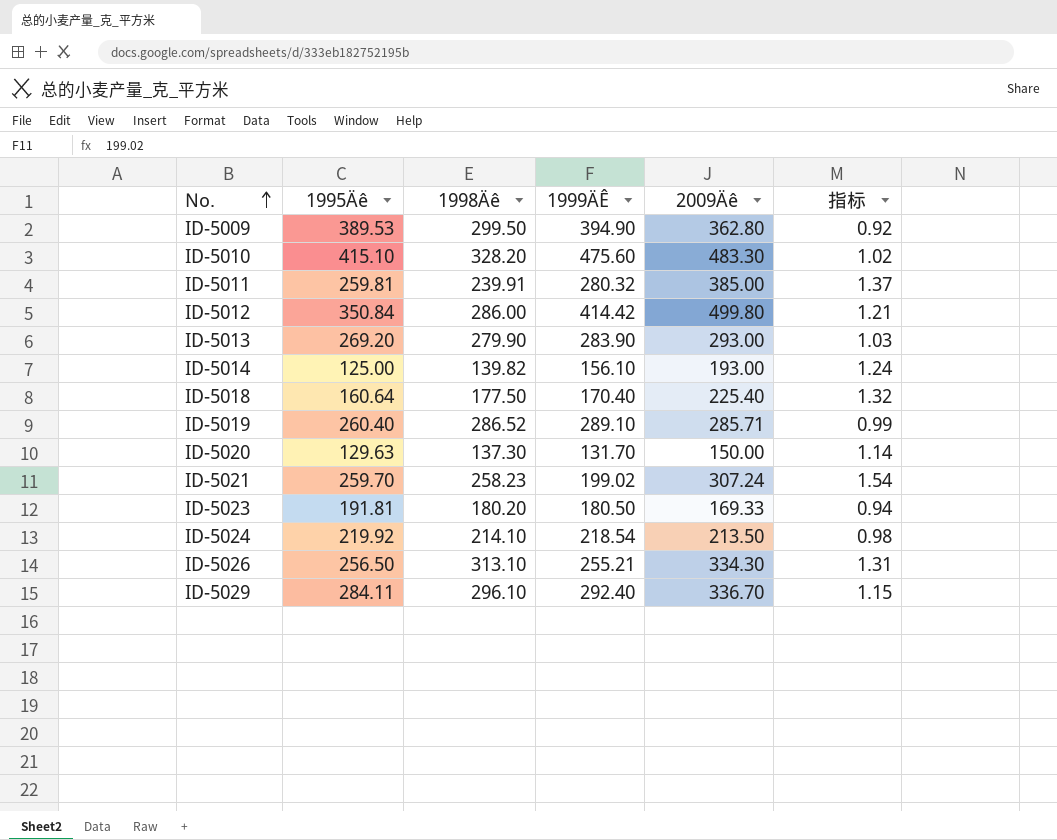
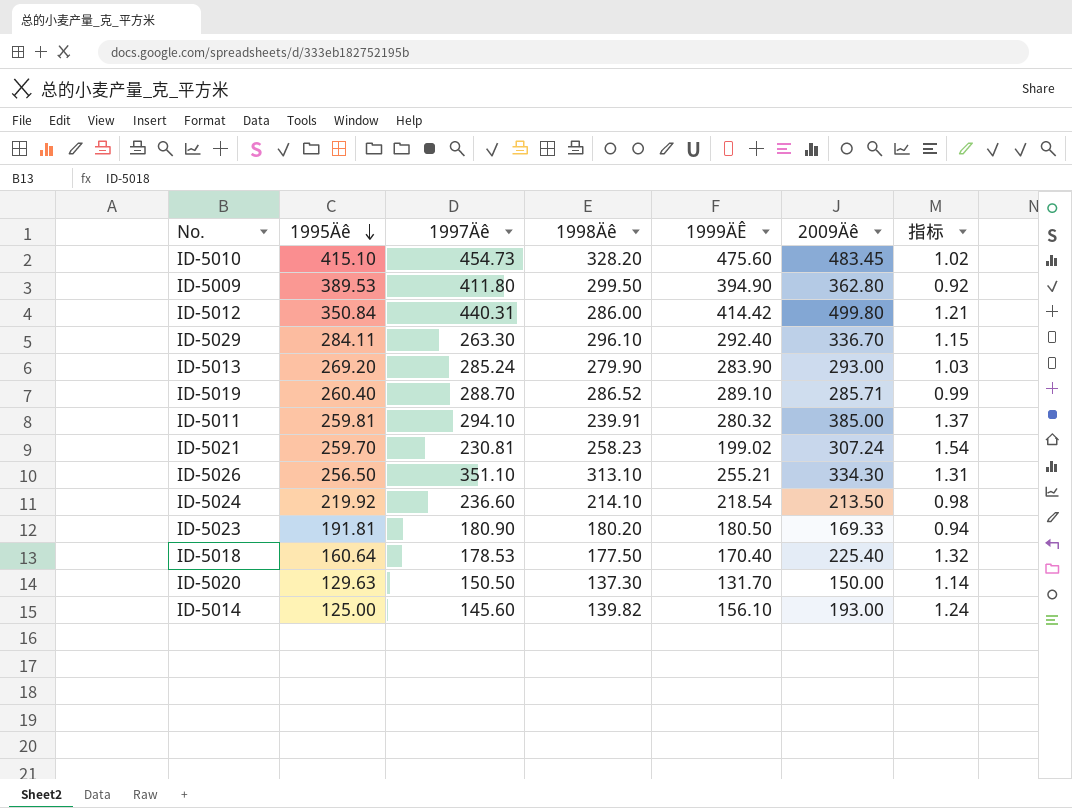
row order: No. ascending -> 1995Äê descending
column 1997Äê | position: none -> 3
ID-5010 | 2009Äê: 483.30 -> 483.45

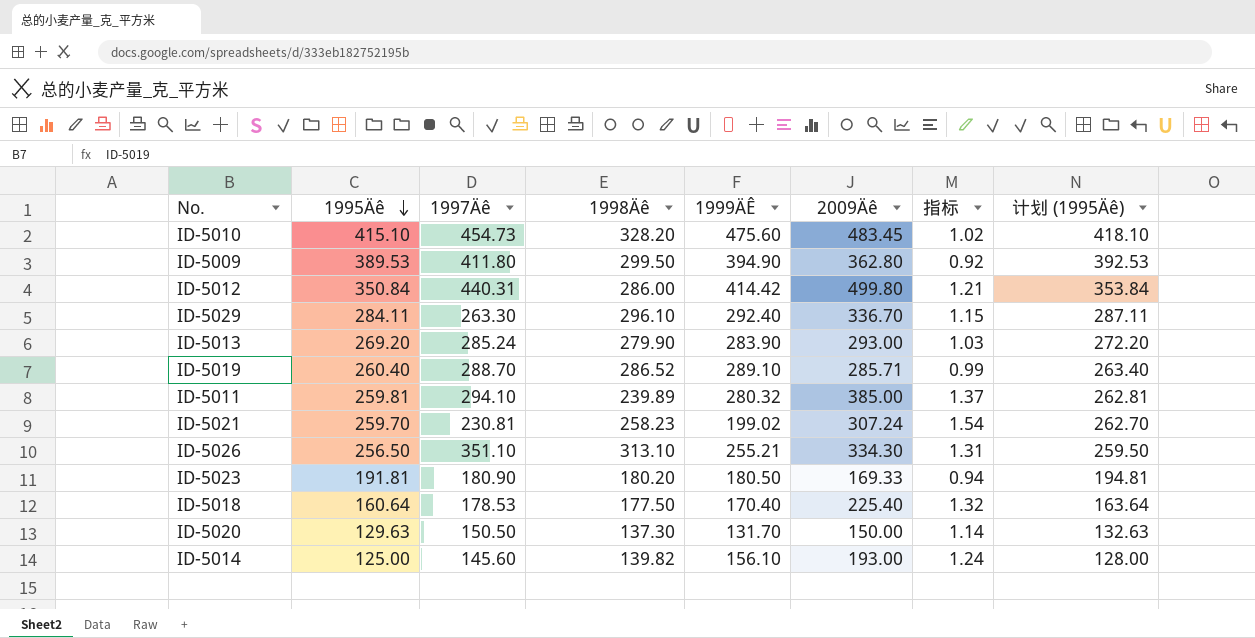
column 计划 (1995Äê) | formula: none -> [1995Äê] + 3
row ID-5024: 219.92 | 236.60 | 214.10 | 218.54 | 213.50 | 0.98 -> none
ID-5011 | 1998Äê: 239.91 -> 239.89

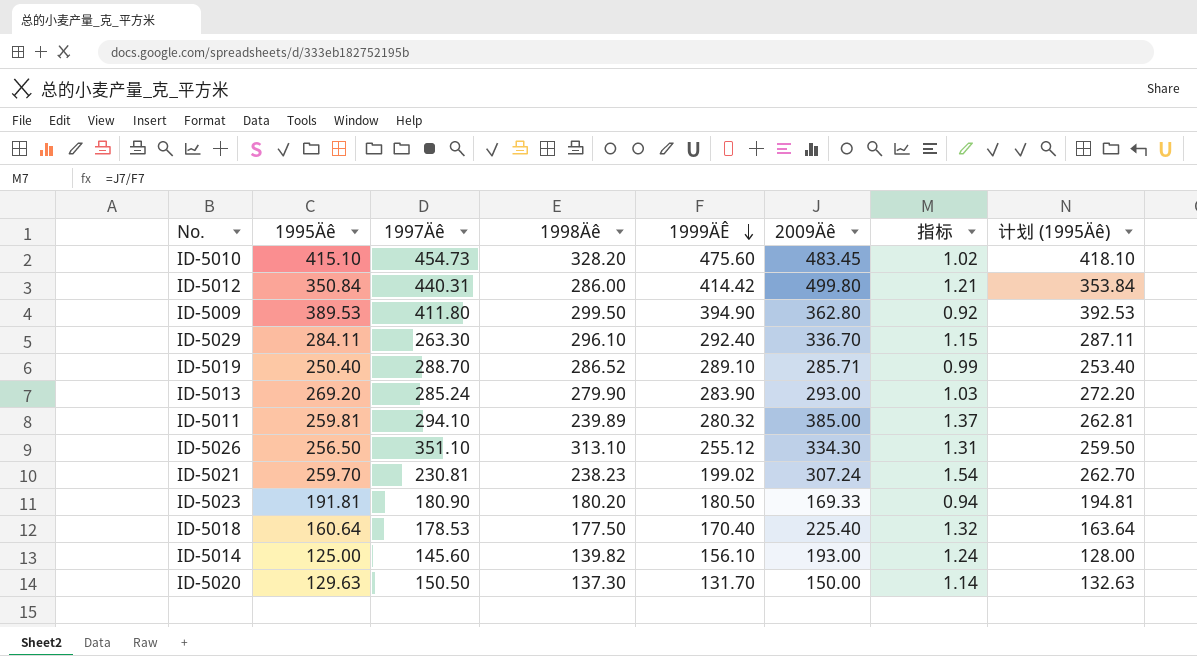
row order: 1995Äê descending -> 1999ÄÊ descending
ID-5019 | 1995Äê: 260.40 -> 250.40
ID-5019 | 计划 (1995Äê): 263.40 -> 253.40
ID-5026 | 1999ÄÊ: 255.21 -> 255.12
ID-5021 | 1998Äê: 258.23 -> 238.23

